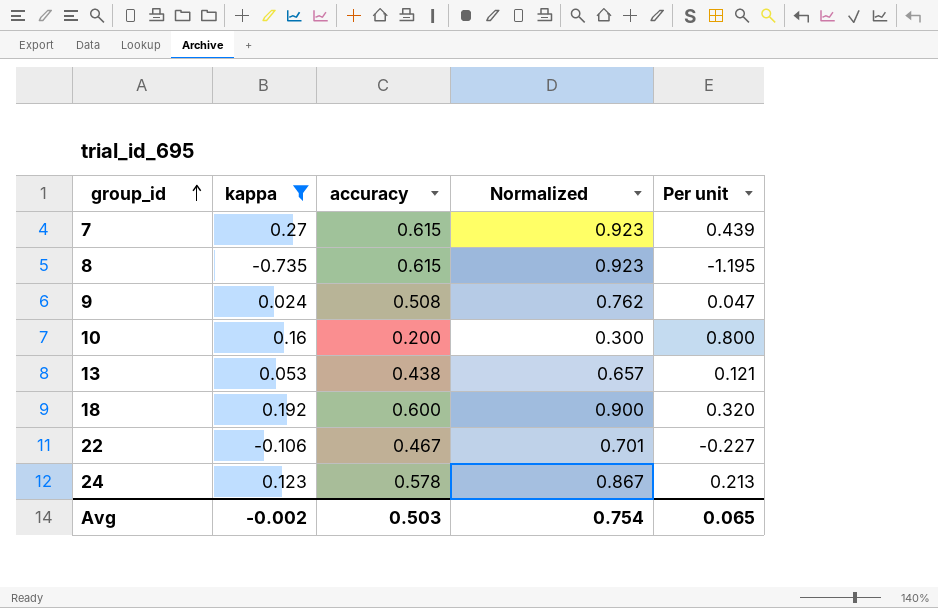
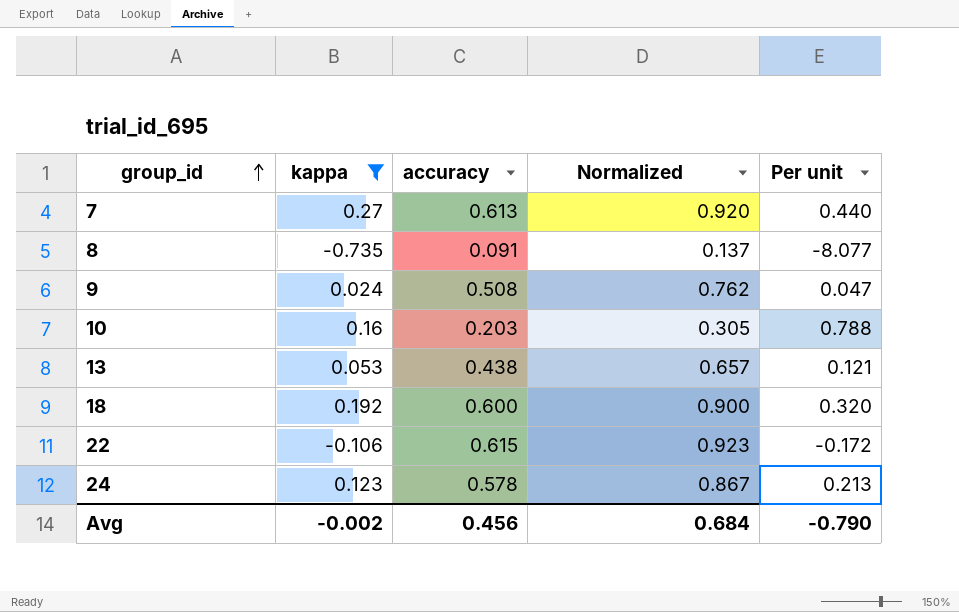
7 | accuracy: 0.615 -> 0.613
7 | Normalized: 0.923 -> 0.920
7 | Per unit: 0.439 -> 0.440
8 | accuracy: 0.615 -> 0.091
8 | Normalized: 0.923 -> 0.137
8 | Per unit: -1.195 -> -8.077
10 | accuracy: 0.200 -> 0.203
10 | Normalized: 0.300 -> 0.305
10 | Per unit: 0.800 -> 0.788
22 | accuracy: 0.467 -> 0.615
22 | Normalized: 0.701 -> 0.923
22 | Per unit: -0.227 -> -0.172
Avg | accuracy: 0.503 -> 0.456
Avg | Normalized: 0.754 -> 0.684
Avg | Per unit: 0.065 -> -0.790

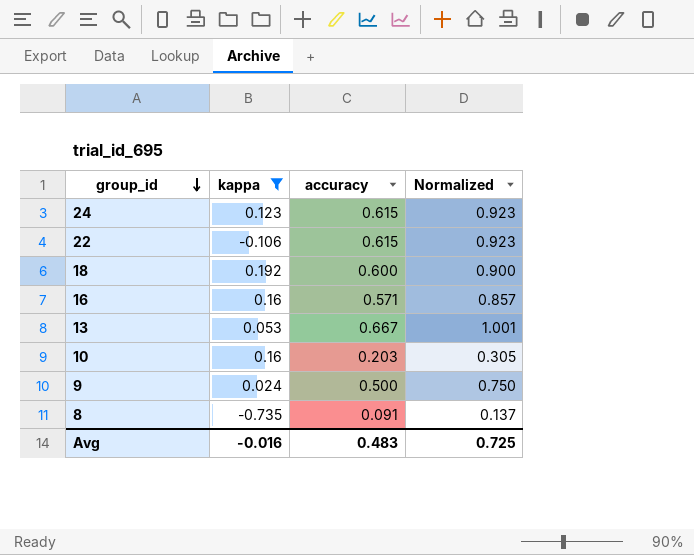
row order: group_id ascending -> group_id descending
column Per unit | formula: [kappa] / [accuracy] -> none
row 7: 0.27 | 0.613 | 0.920 | 0.440 -> none
24 | accuracy: 0.578 -> 0.615
24 | Normalized: 0.867 -> 0.923
row 16: none -> 0.16 | 0.571 | 0.857
13 | accuracy: 0.438 -> 0.667
13 | Normalized: 0.657 -> 1.001
9 | accuracy: 0.508 -> 0.500
9 | Normalized: 0.762 -> 0.750
Avg | kappa: -0.002 -> -0.016
Avg | accuracy: 0.456 -> 0.483
Avg | Normalized: 0.684 -> 0.725

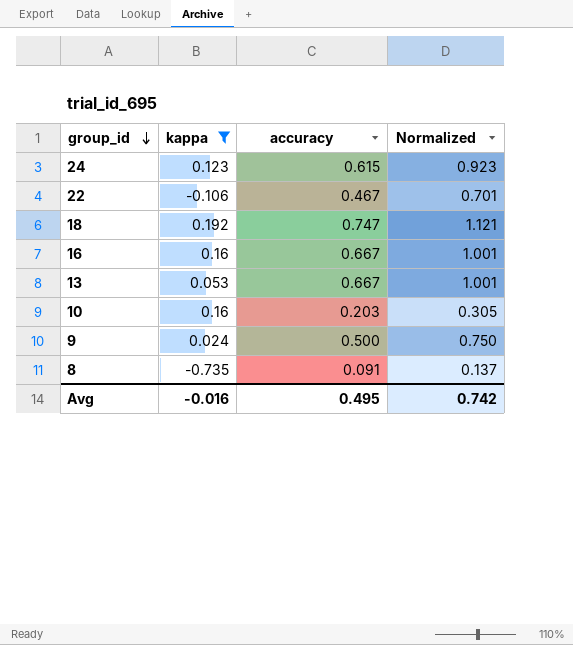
22 | accuracy: 0.615 -> 0.467
22 | Normalized: 0.923 -> 0.701
18 | accuracy: 0.600 -> 0.747
18 | Normalized: 0.900 -> 1.121
16 | accuracy: 0.571 -> 0.667
16 | Normalized: 0.857 -> 1.001
Avg | accuracy: 0.483 -> 0.495
Avg | Normalized: 0.725 -> 0.742

